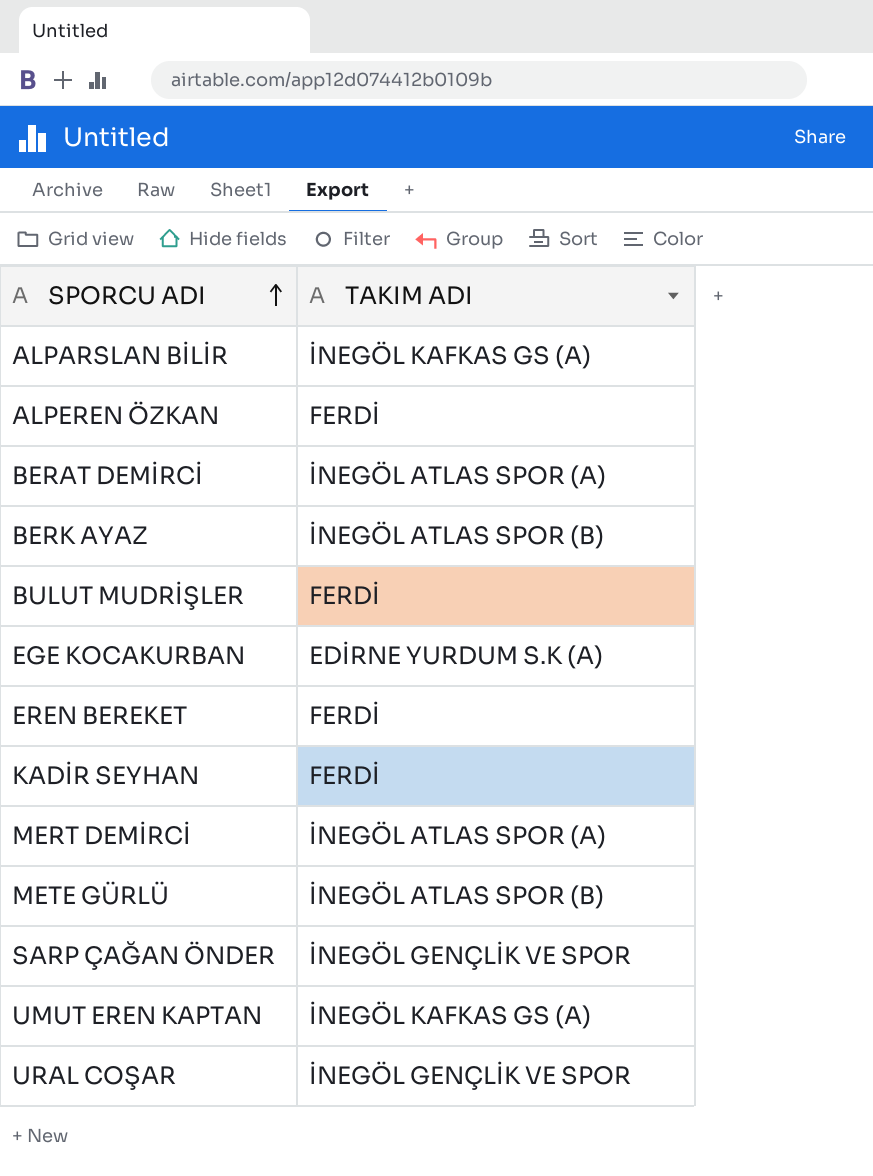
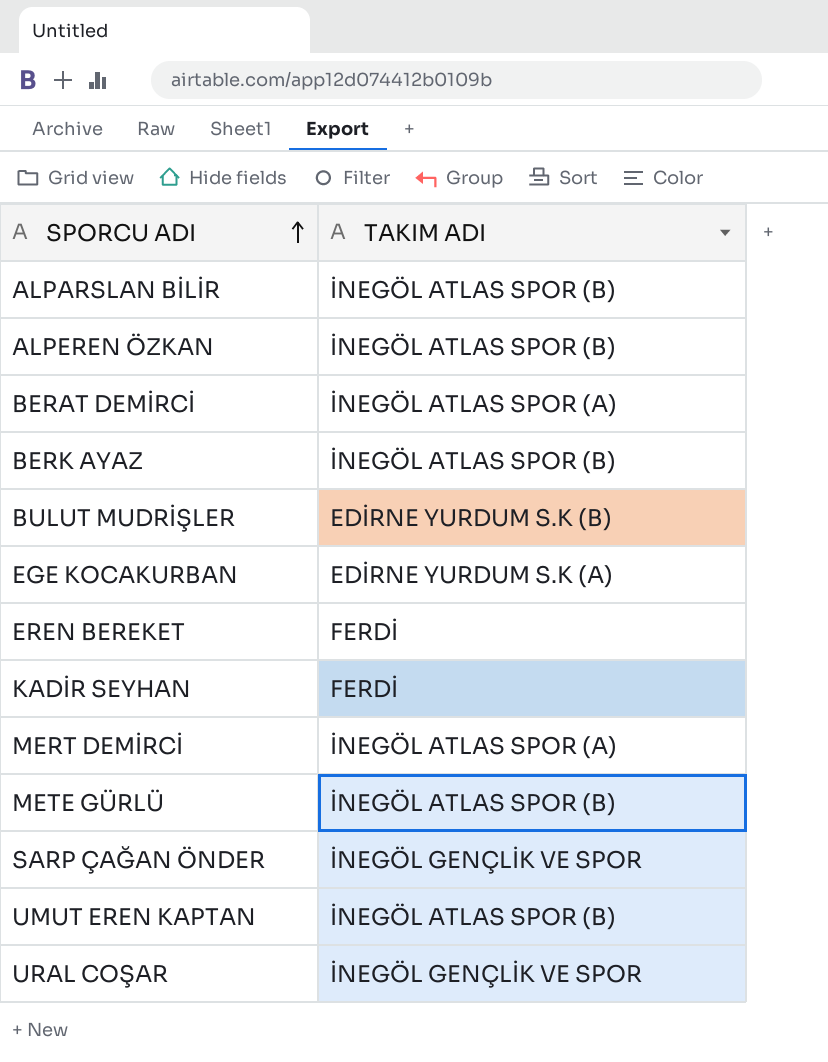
ALPARSLAN BİLİR | TAKIM ADI: İNEGÖL KAFKAS GS (A) -> İNEGÖL ATLAS SPOR (B)
ALPEREN ÖZKAN | TAKIM ADI: FERDİ -> İNEGÖL ATLAS SPOR (B)
BULUT MUDRİŞLER | TAKIM ADI: FERDİ -> EDİRNE YURDUM S.K (B)
UMUT EREN KAPTAN | TAKIM ADI: İNEGÖL KAFKAS GS (A) -> İNEGÖL ATLAS SPOR (B)

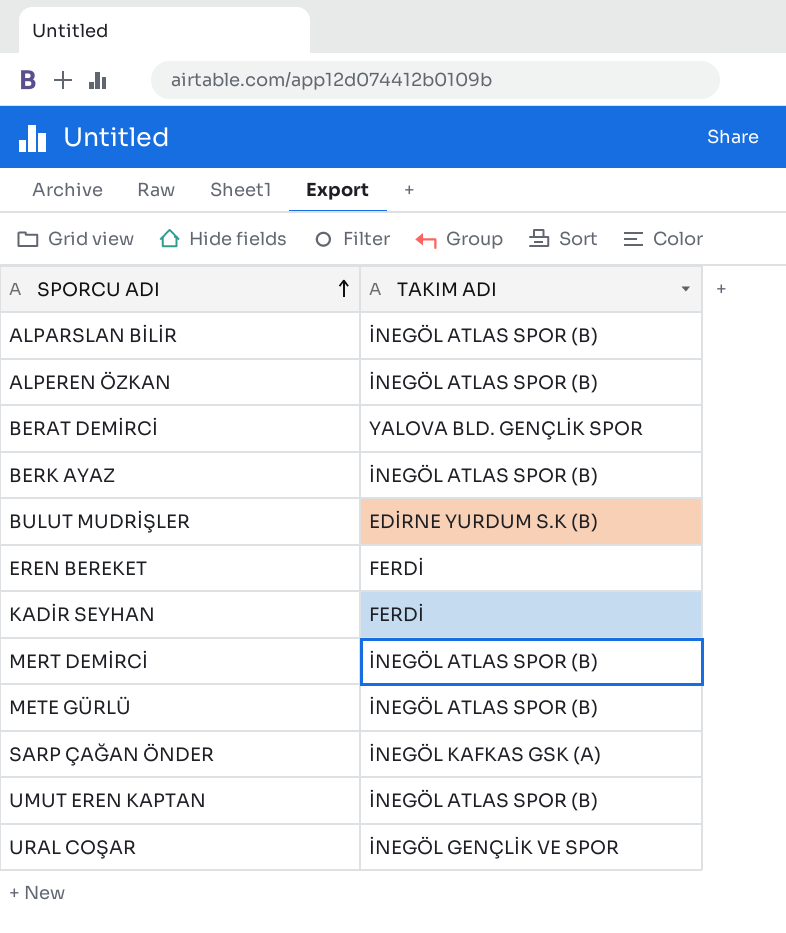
row EGE KOCAKURBAN: EDİRNE YURDUM S.K (A) -> none
BERAT DEMİRCİ | TAKIM ADI: İNEGÖL ATLAS SPOR (A) -> YALOVA BLD. GENÇLİK SPOR
MERT DEMİRCİ | TAKIM ADI: İNEGÖL ATLAS SPOR (A) -> İNEGÖL ATLAS SPOR (B)
SARP ÇAĞAN ÖNDER | TAKIM ADI: İNEGÖL GENÇLİK VE SPOR -> İNEGÖL KAFKAS GSK (A)

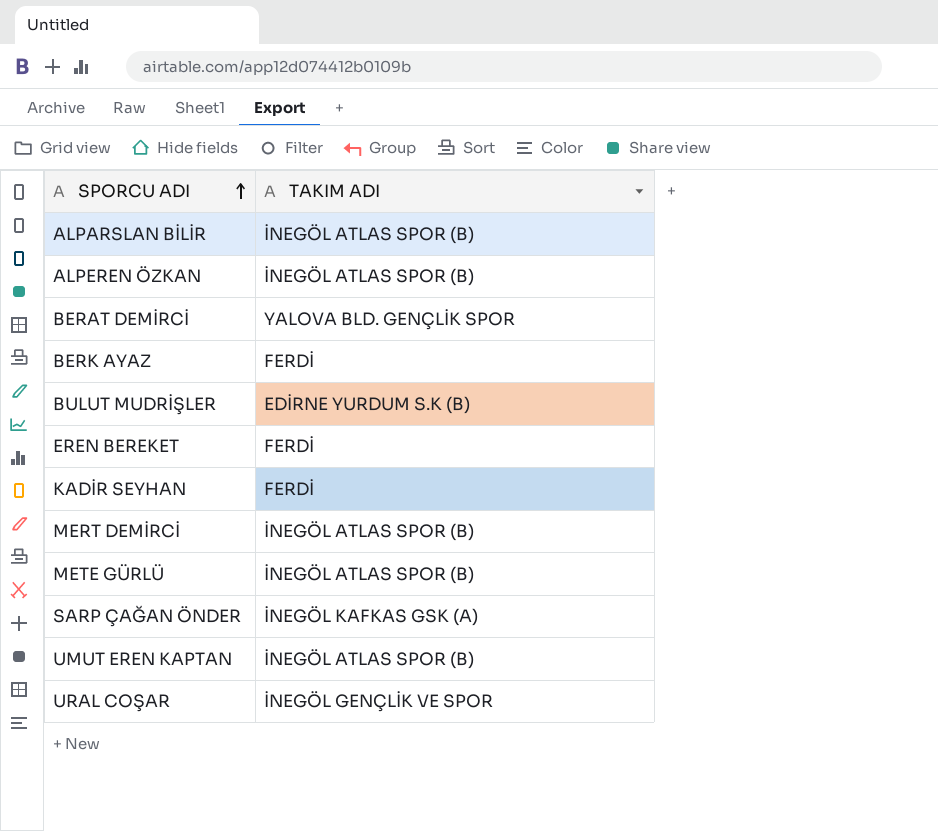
BERK AYAZ | TAKIM ADI: İNEGÖL ATLAS SPOR (B) -> FERDİ

